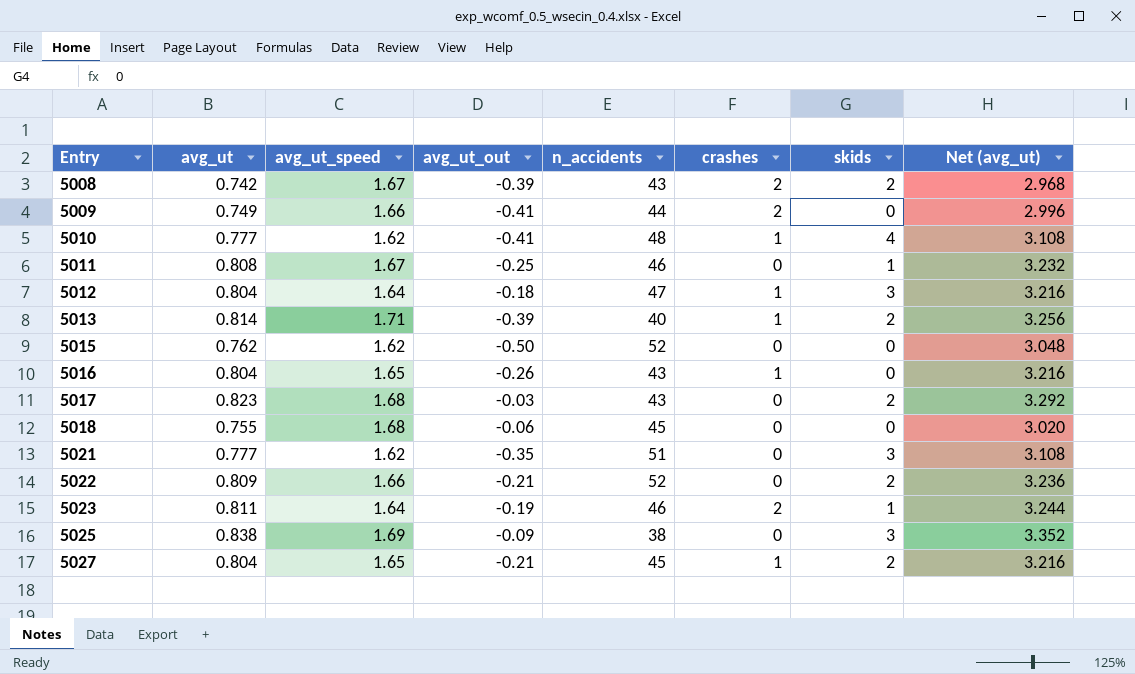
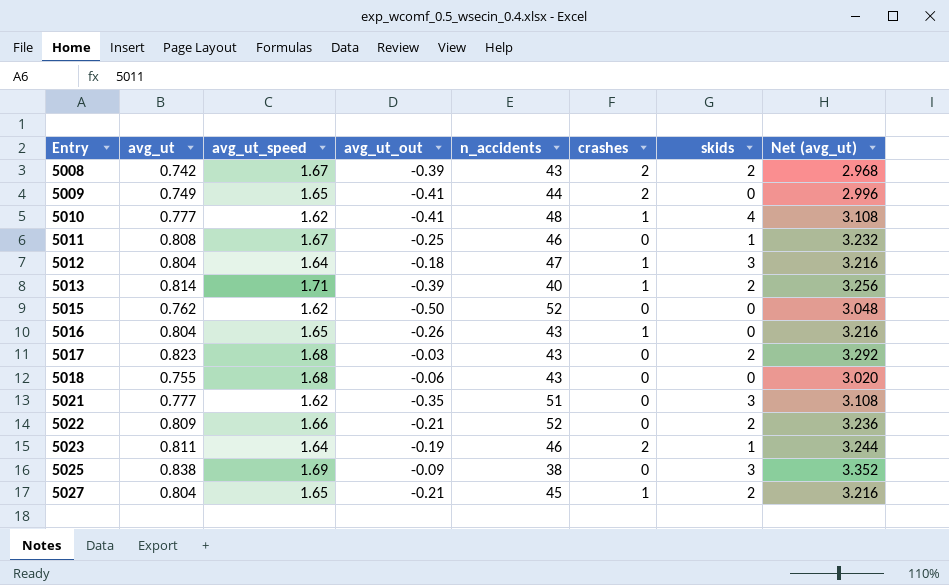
5009 | avg_ut_speed: 1.66 -> 1.65
5018 | n_accidents: 45 -> 43

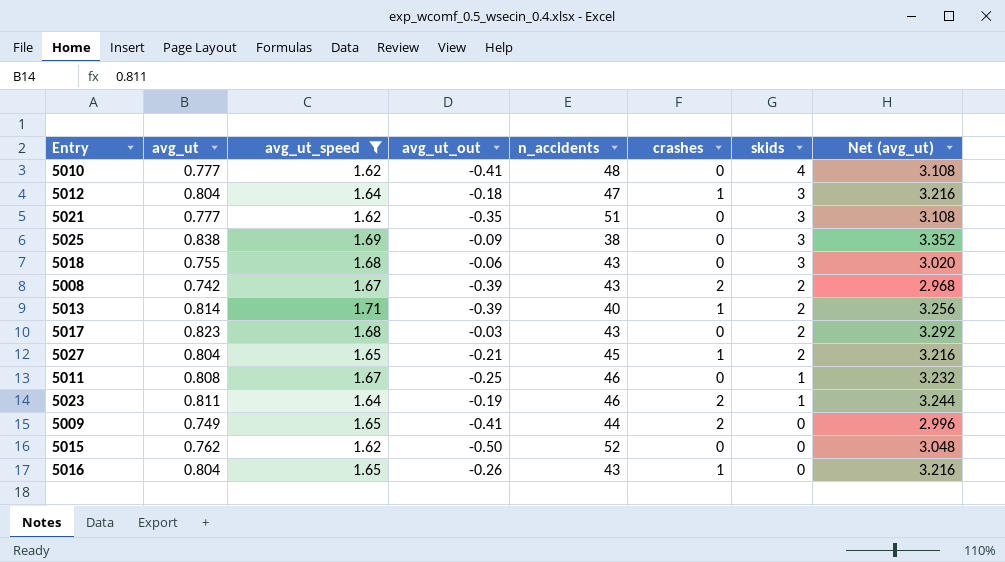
filter: none -> avg_ut_speed != 1.66
row order: Entry ascending -> skids descending
5010 | crashes: 1 -> 0
5018 | skids: 0 -> 3

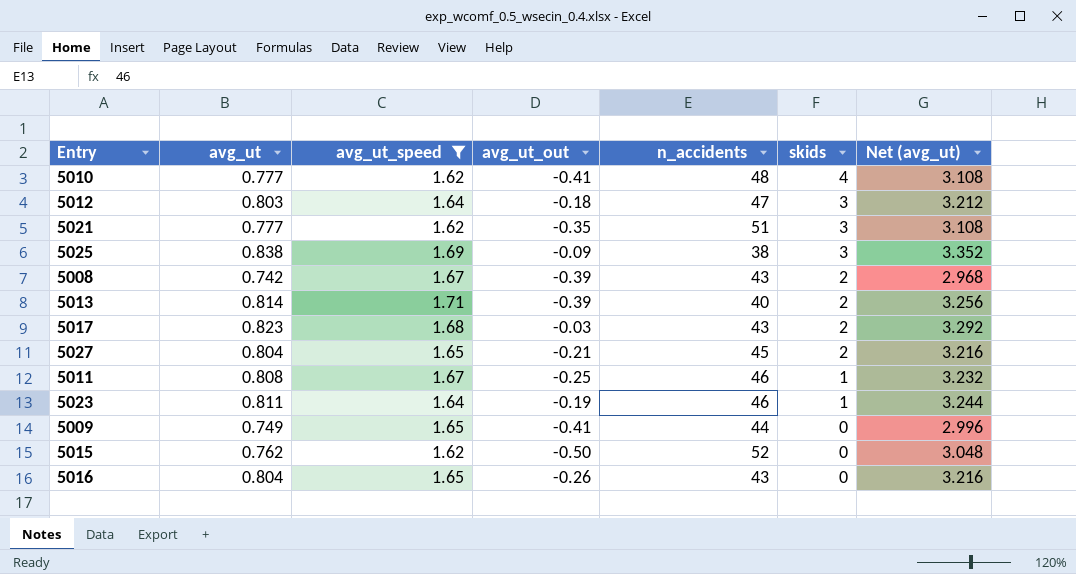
column crashes | position: 6 -> none
row 5018: 0.755 | 1.68 | -0.06 | 43 | 0 | 3 | 3.020 -> none
5012 | avg_ut: 0.804 -> 0.803
5012 | Net (avg_ut): 3.216 -> 3.212

